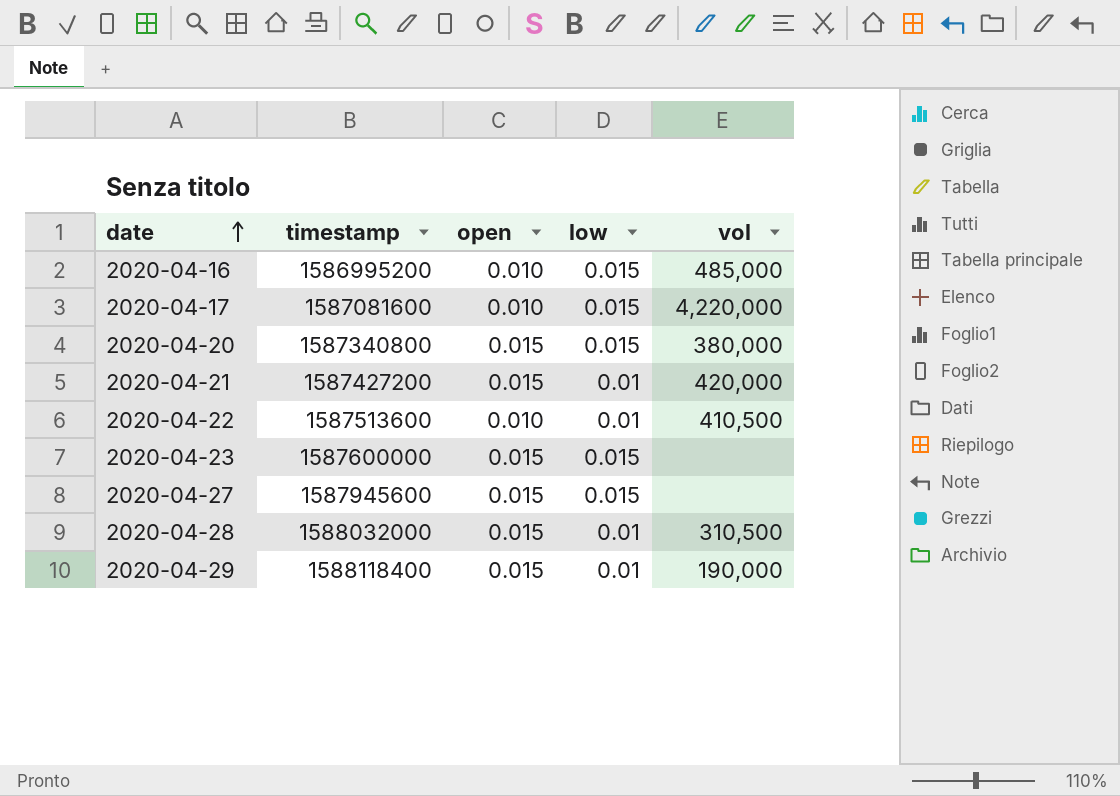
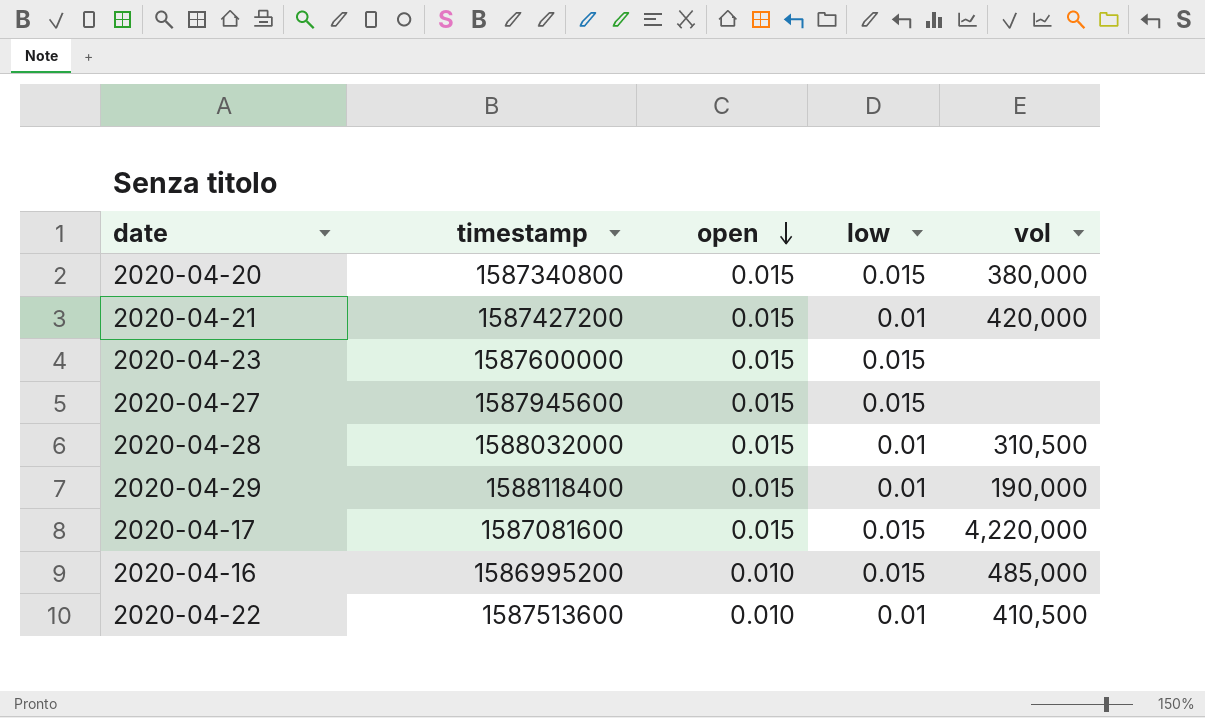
row order: date ascending -> open descending
2020-04-17 | open: 0.010 -> 0.015

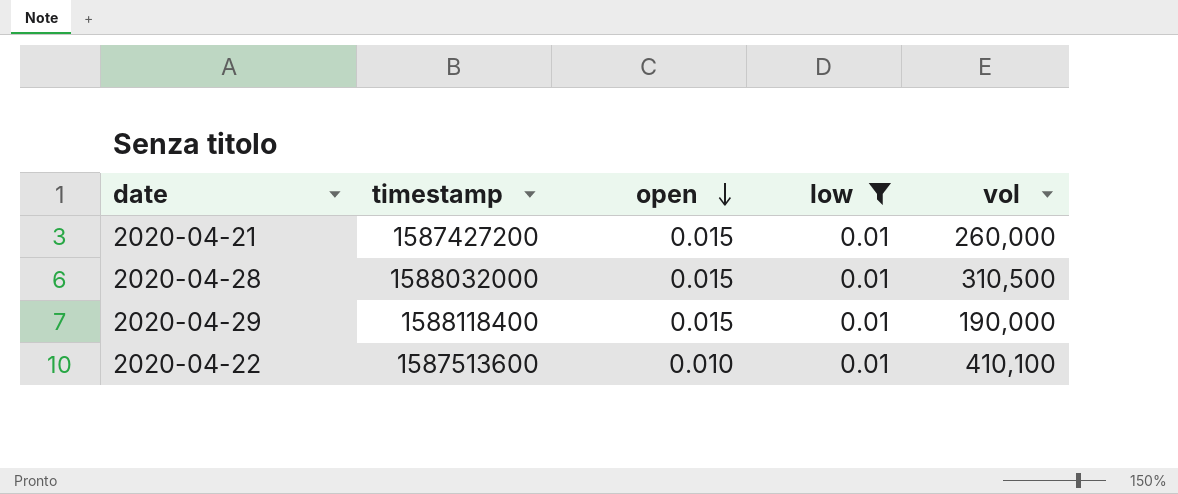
filter: none -> low = 0.01
2020-04-21 | vol: 420,000 -> 260,000
2020-04-22 | vol: 410,500 -> 410,100

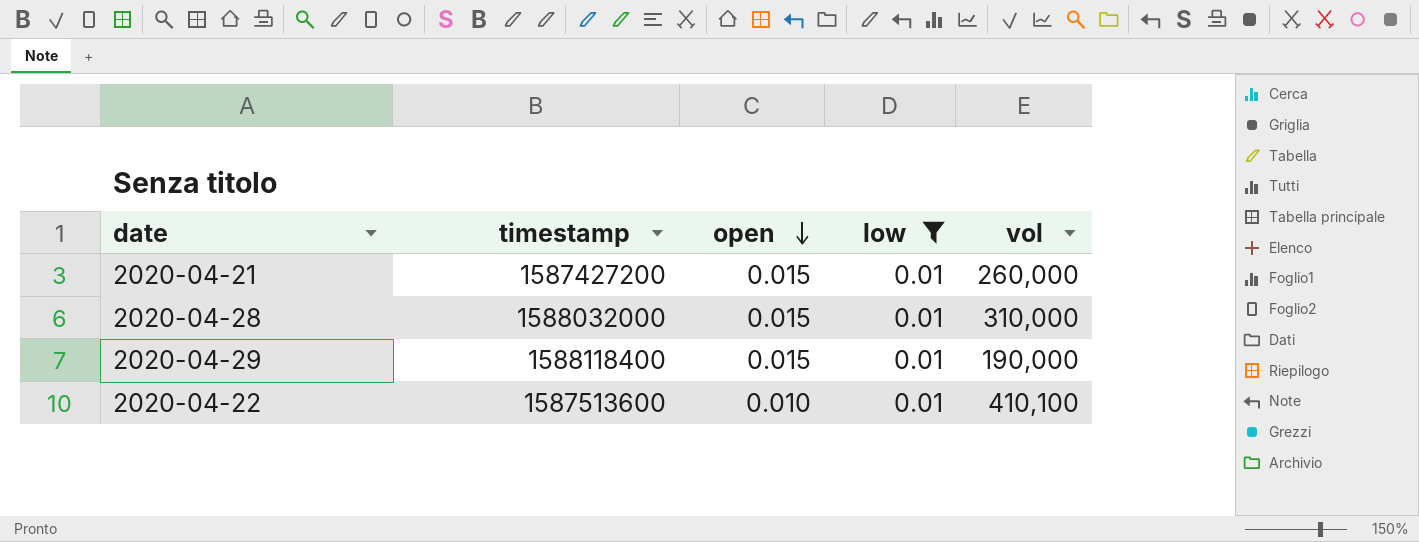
2020-04-28 | vol: 310,500 -> 310,000

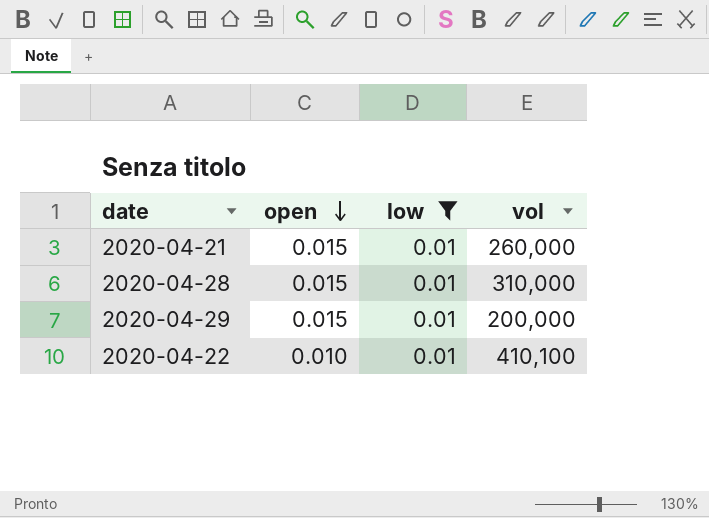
column timestamp | position: 2 -> none
2020-04-29 | vol: 190,000 -> 200,000

